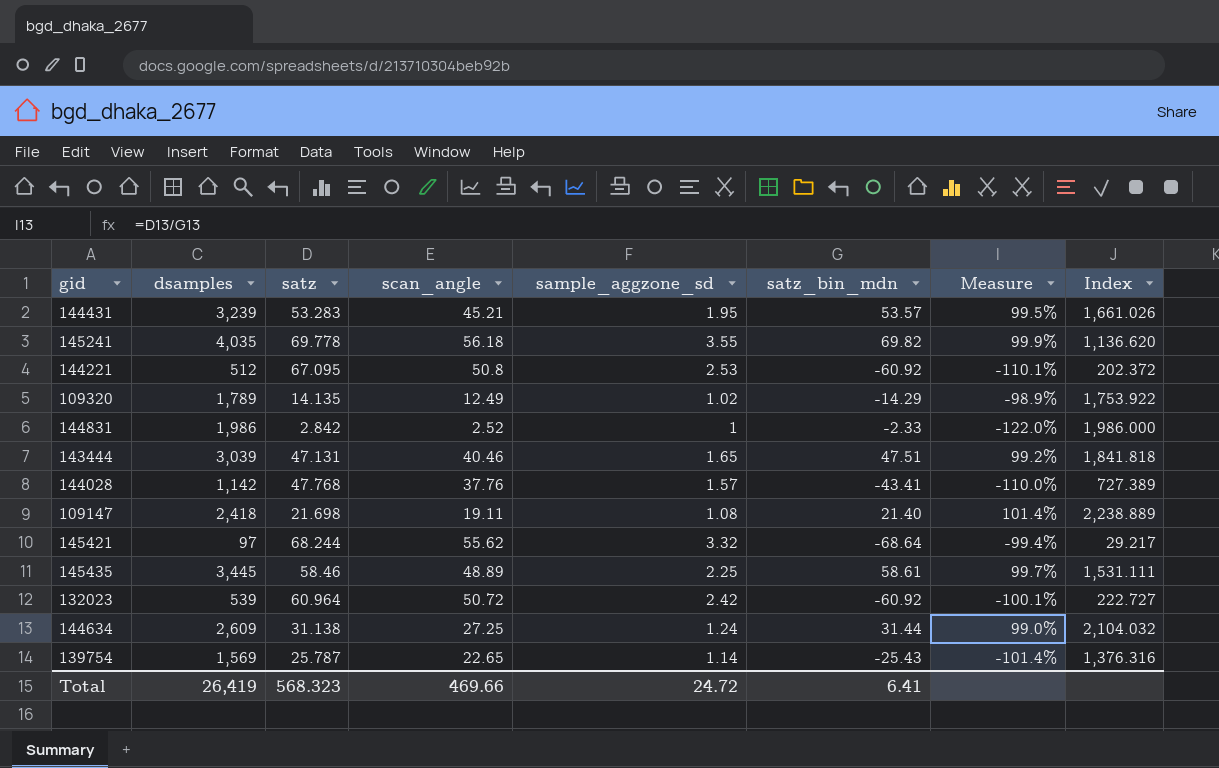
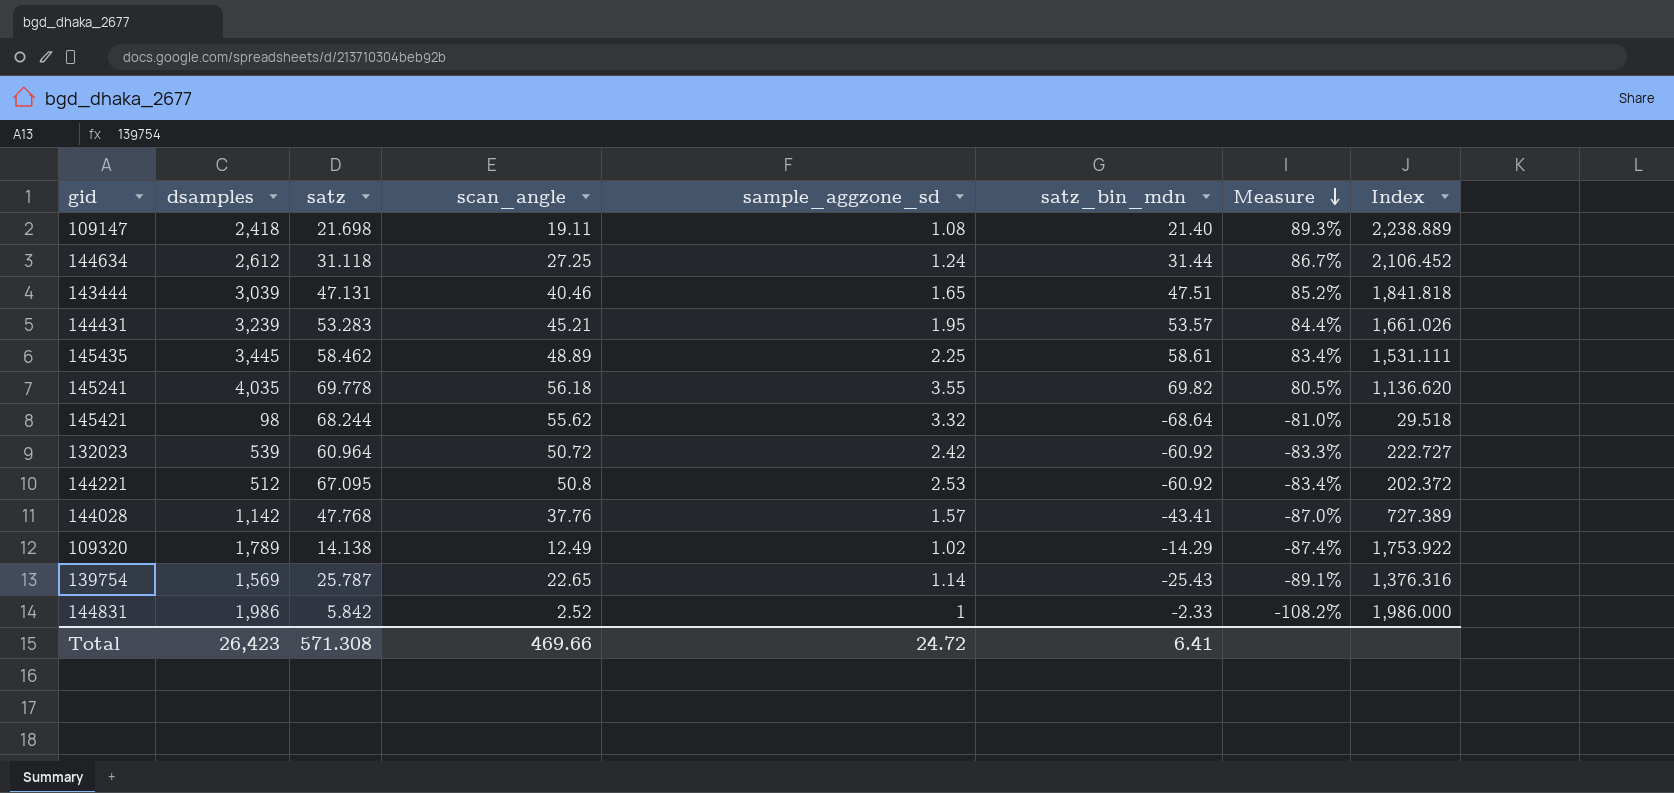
row order: none -> Measure descending
column Measure | formula: [satz] / [satz_bin_mdn] -> [scan_angle] / [satz_bin_mdn]
144634 | dsamples: 2,609 -> 2,612
144634 | satz: 31.138 -> 31.118
144634 | Index: 2,104.032 -> 2,106.452
145435 | satz: 58.46 -> 58.462
145421 | dsamples: 97 -> 98
145421 | Index: 29.217 -> 29.518
109320 | satz: 14.135 -> 14.138
144831 | satz: 2.842 -> 5.842
Total | dsamples: 26,419 -> 26,423
Total | satz: 568.323 -> 571.308

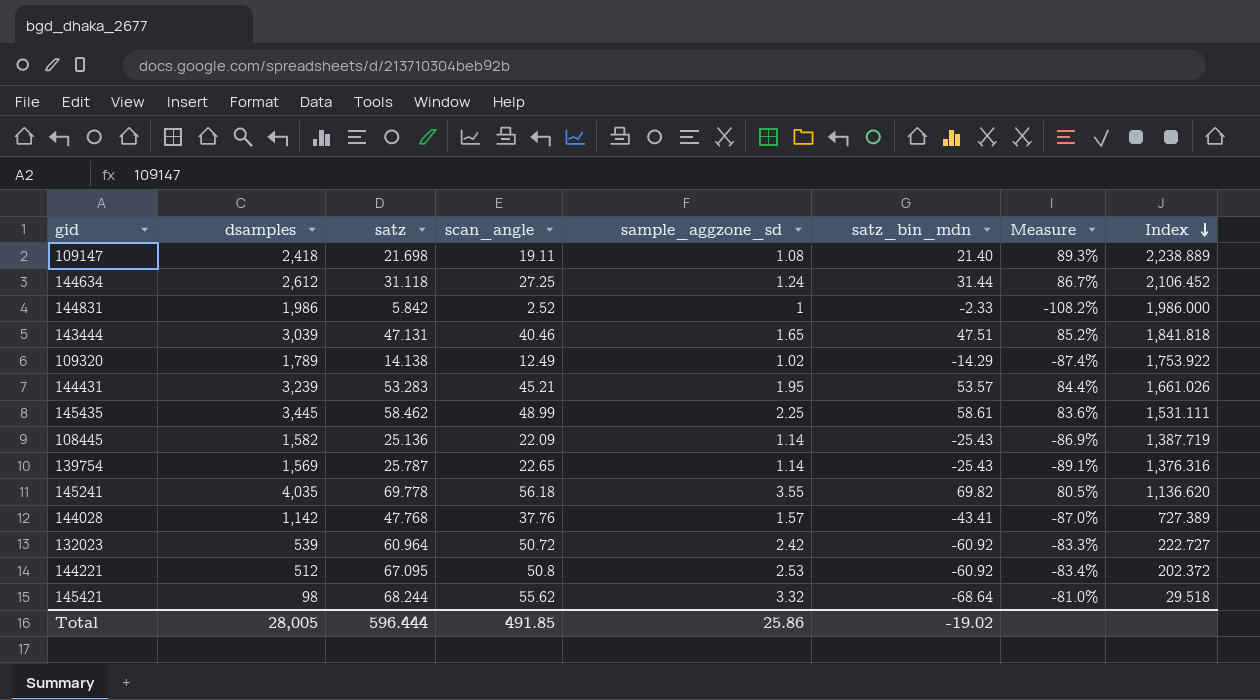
row order: Measure descending -> Index descending
145435 | scan_angle: 48.89 -> 48.99
145435 | Measure: 83.4% -> 83.6%
row 108445: none -> 1,582 | 25.136 | 22.09 | 1.14 | -25.43 | -86.9% | 1,387.719
Total | dsamples: 26,423 -> 28,005
Total | satz: 571.308 -> 596.444
Total | scan_angle: 469.66 -> 491.85
Total | sample_aggzone_sd: 24.72 -> 25.86
Total | satz_bin_mdn: 6.41 -> -19.02

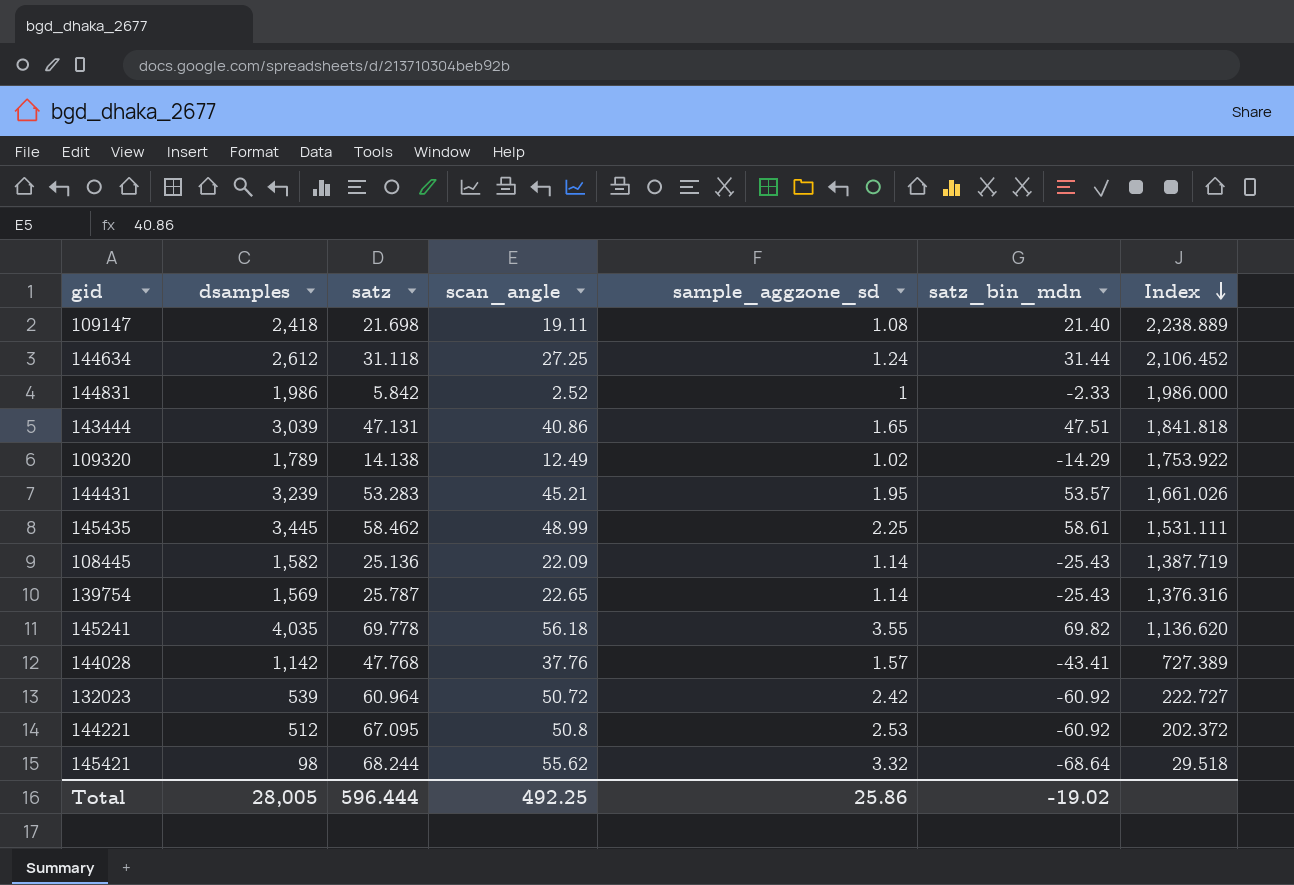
column Measure | formula: [scan_angle] / [satz_bin_mdn] -> none
143444 | scan_angle: 40.46 -> 40.86
Total | scan_angle: 491.85 -> 492.25

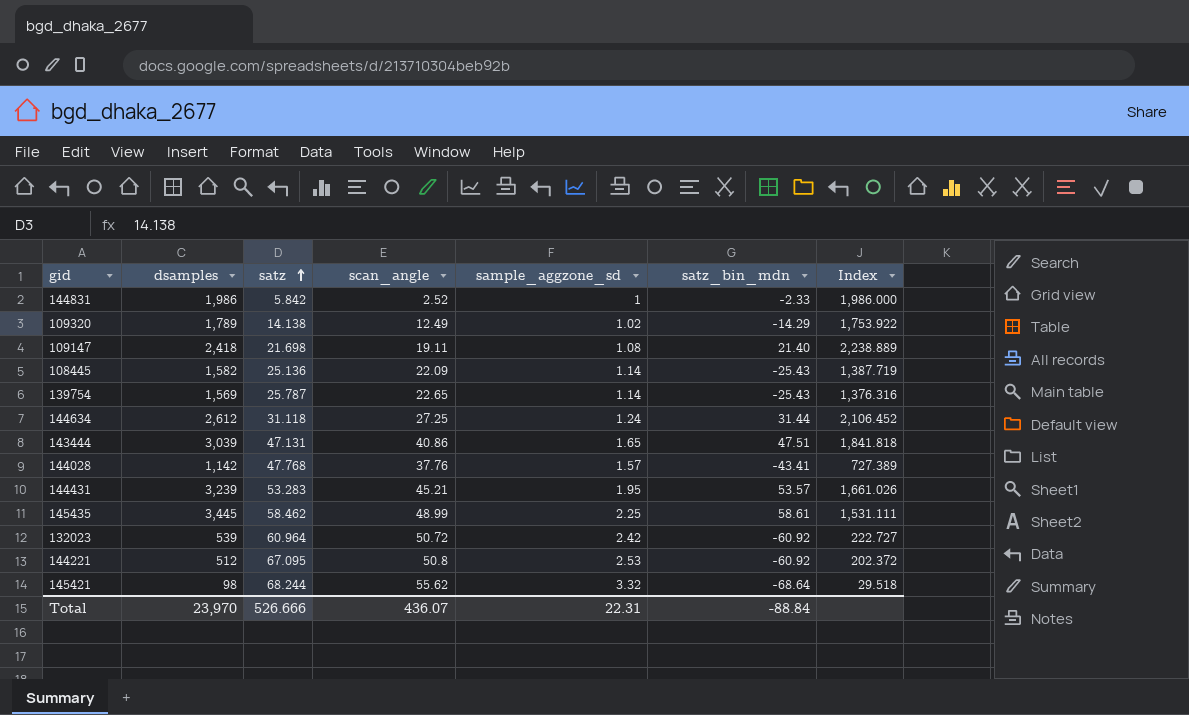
row order: Index descending -> satz ascending
row 145241: 4,035 | 69.778 | 56.18 | 3.55 | 69.82 | 1,136.620 -> none
Total | dsamples: 28,005 -> 23,970
Total | satz: 596.444 -> 526.666
Total | scan_angle: 492.25 -> 436.07
Total | sample_aggzone_sd: 25.86 -> 22.31
Total | satz_bin_mdn: -19.02 -> -88.84

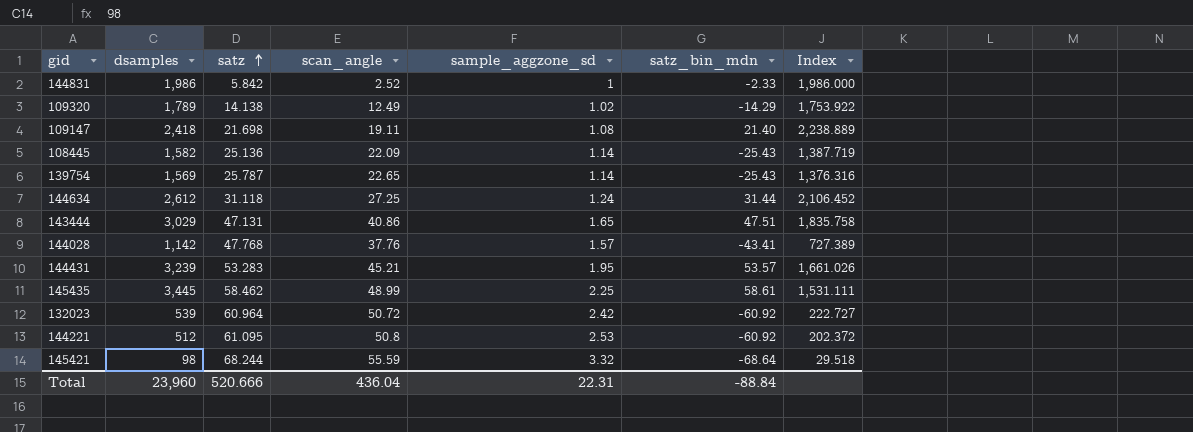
143444 | dsamples: 3,039 -> 3,029
143444 | Index: 1,841.818 -> 1,835.758
144221 | satz: 67.095 -> 61.095
145421 | scan_angle: 55.62 -> 55.59
Total | dsamples: 23,970 -> 23,960
Total | satz: 526.666 -> 520.666
Total | scan_angle: 436.07 -> 436.04

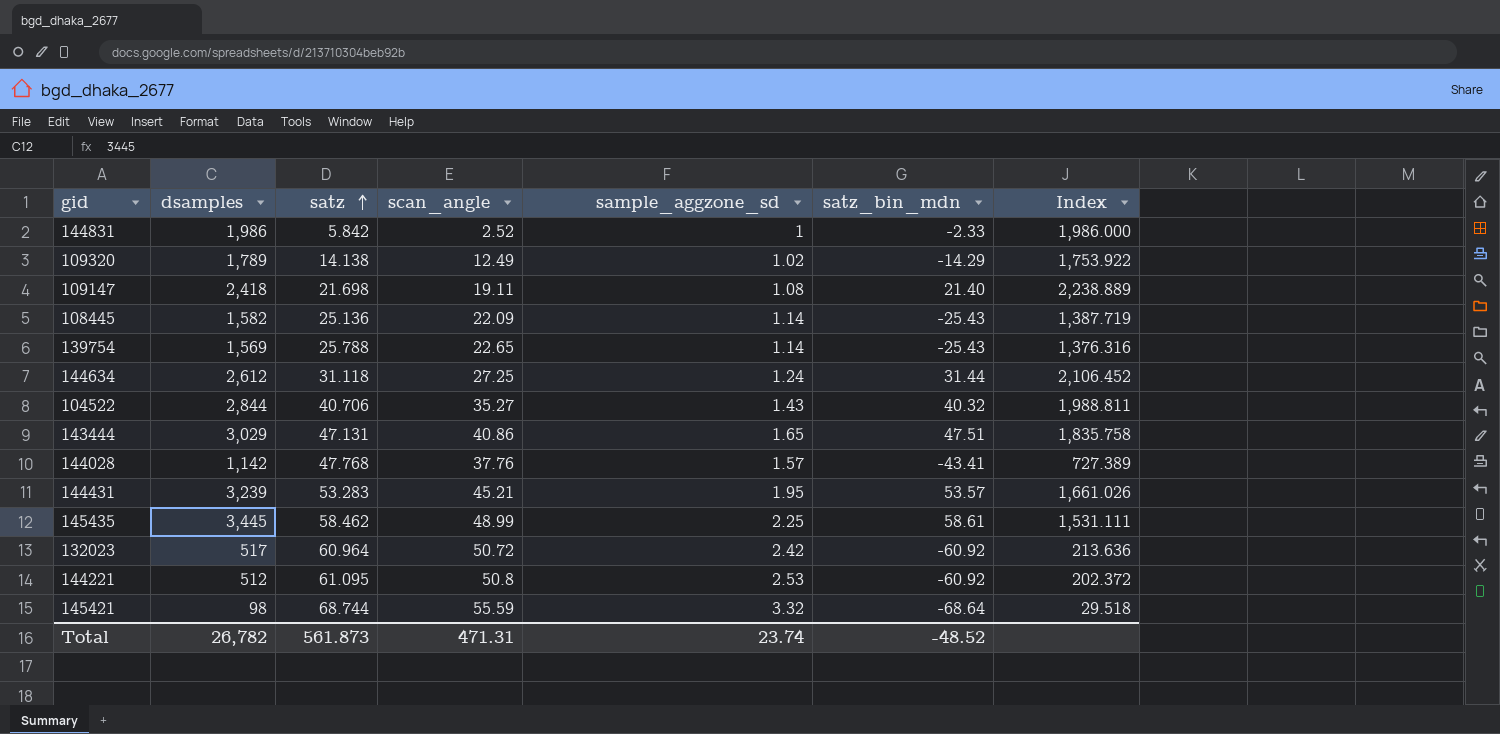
139754 | satz: 25.787 -> 25.788
row 104522: none -> 2,844 | 40.706 | 35.27 | 1.43 | 40.32 | 1,988.811
132023 | dsamples: 539 -> 517
132023 | Index: 222.727 -> 213.636
145421 | satz: 68.244 -> 68.744
Total | dsamples: 23,960 -> 26,782
Total | satz: 520.666 -> 561.873
Total | scan_angle: 436.04 -> 471.31
Total | sample_aggzone_sd: 22.31 -> 23.74
Total | satz_bin_mdn: -88.84 -> -48.52

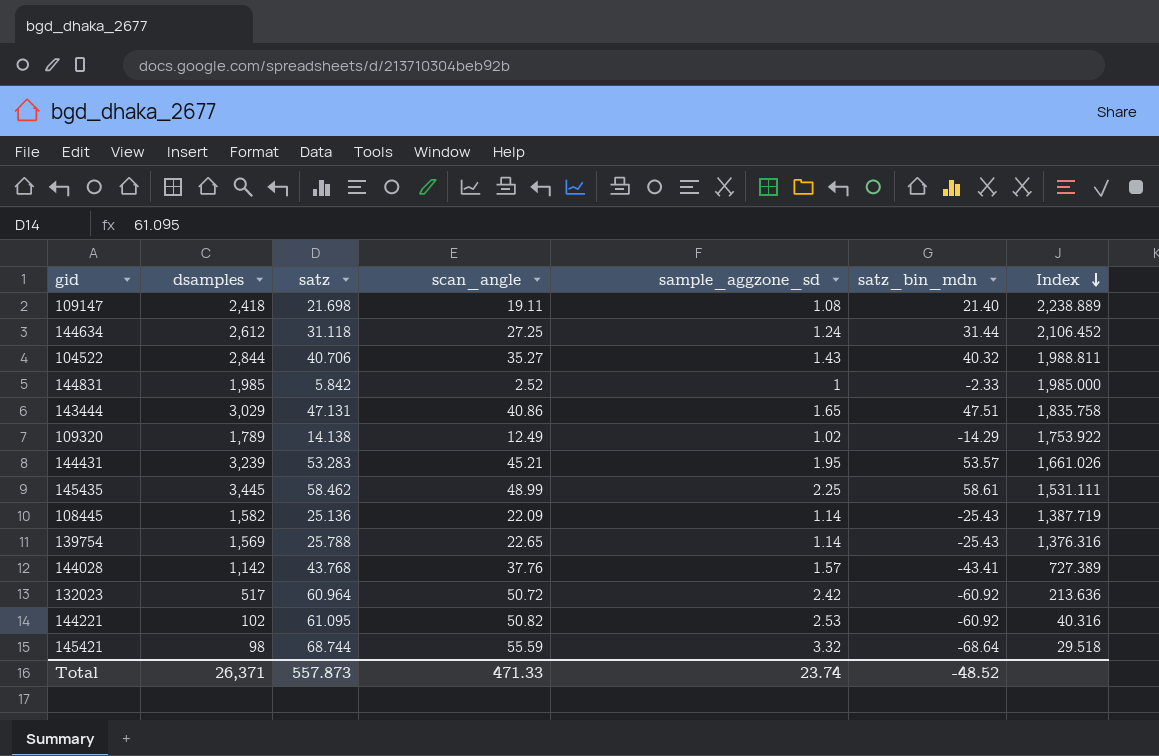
row order: satz ascending -> Index descending
144831 | dsamples: 1,986 -> 1,985
144831 | Index: 1,986.000 -> 1,985.000
144028 | satz: 47.768 -> 43.768
144221 | dsamples: 512 -> 102
144221 | scan_angle: 50.8 -> 50.82
144221 | Index: 202.372 -> 40.316
Total | dsamples: 26,782 -> 26,371
Total | satz: 561.873 -> 557.873
Total | scan_angle: 471.31 -> 471.33

